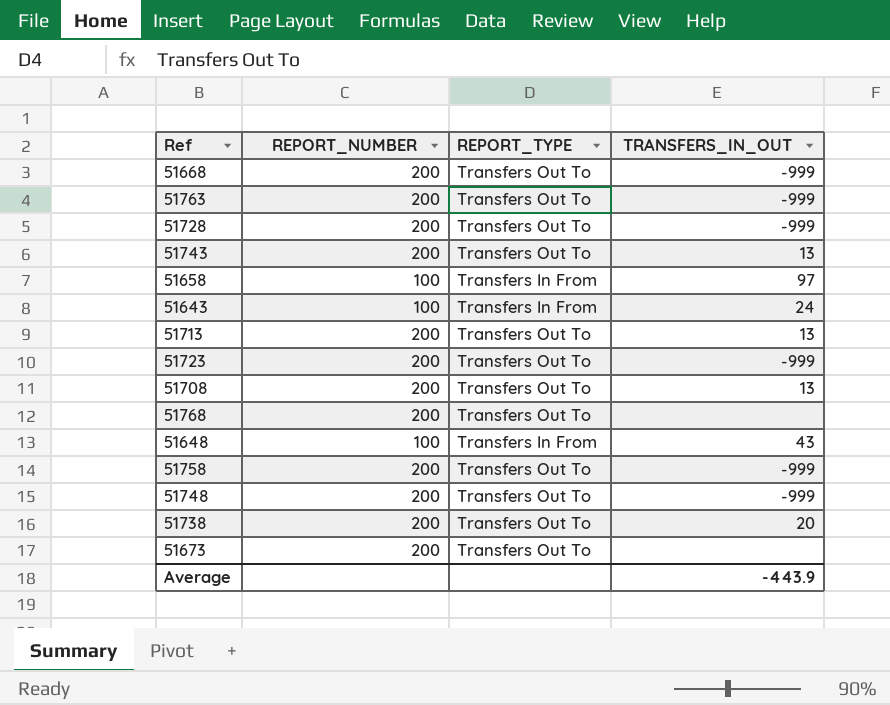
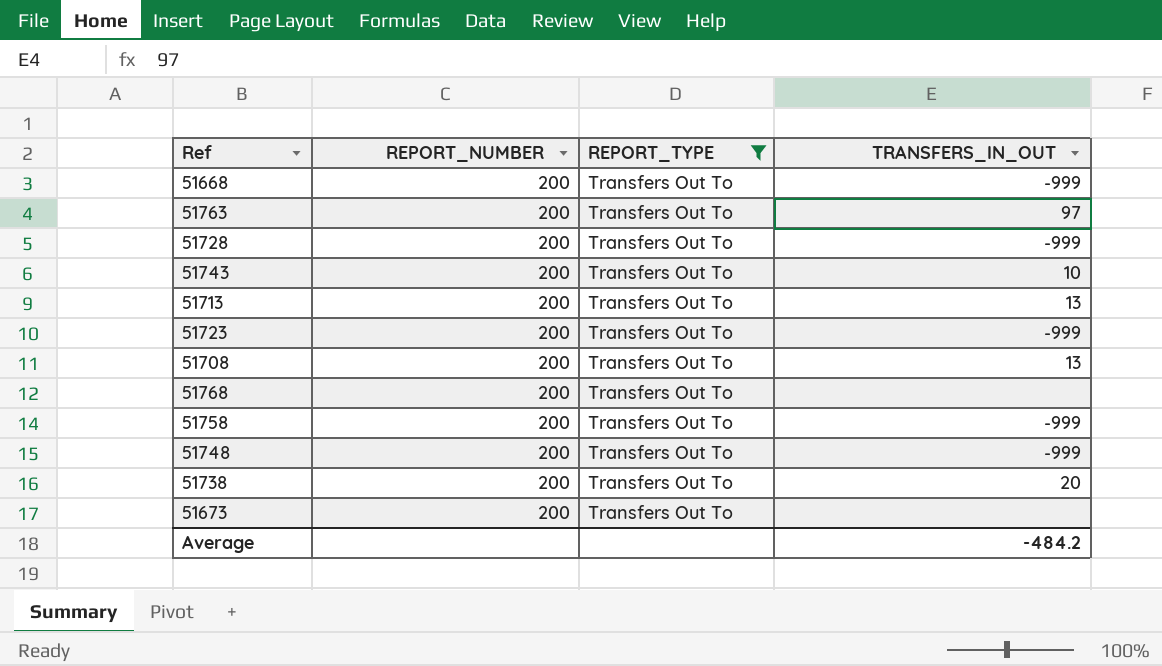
filter: none -> REPORT_TYPE = Transfers Out To
51763 | TRANSFERS_IN_OUT: -999 -> 97
51743 | TRANSFERS_IN_OUT: 13 -> 10
Average | TRANSFERS_IN_OUT: -443.9 -> -484.2

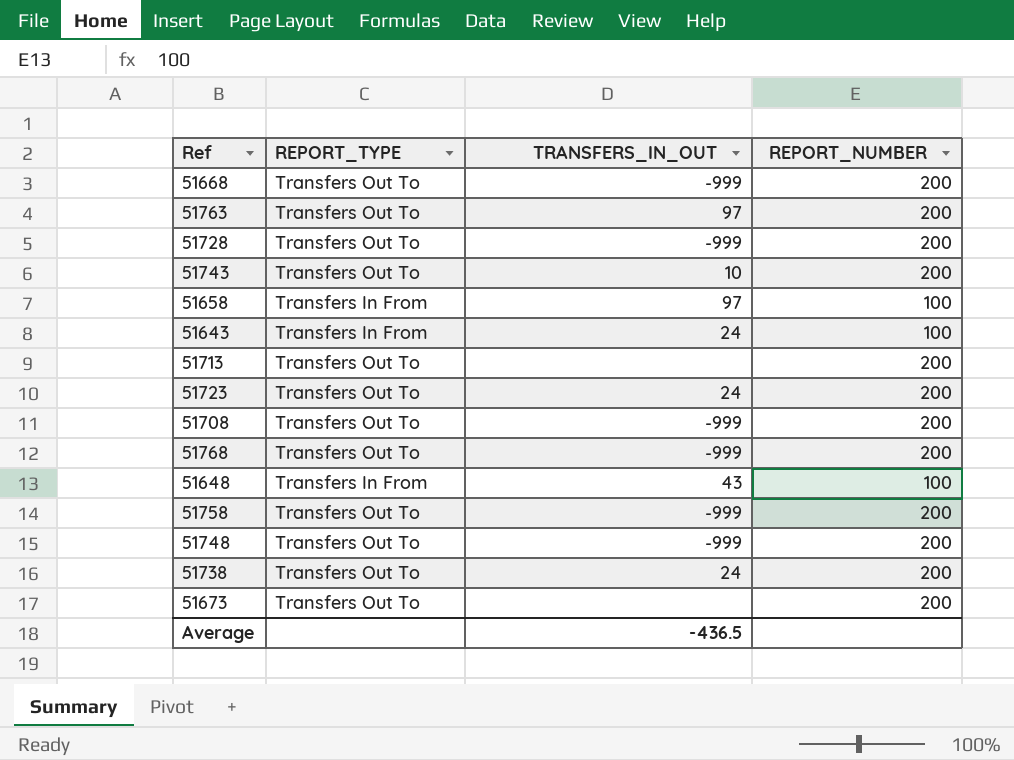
filter: REPORT_TYPE = Transfers Out To -> none
column REPORT_NUMBER | position: 2 -> 4
51713 | TRANSFERS_IN_OUT: 13 -> none
51723 | TRANSFERS_IN_OUT: -999 -> 24
51708 | TRANSFERS_IN_OUT: 13 -> -999
51768 | TRANSFERS_IN_OUT: none -> -999
51738 | TRANSFERS_IN_OUT: 20 -> 24
Average | TRANSFERS_IN_OUT: -484.2 -> -436.5

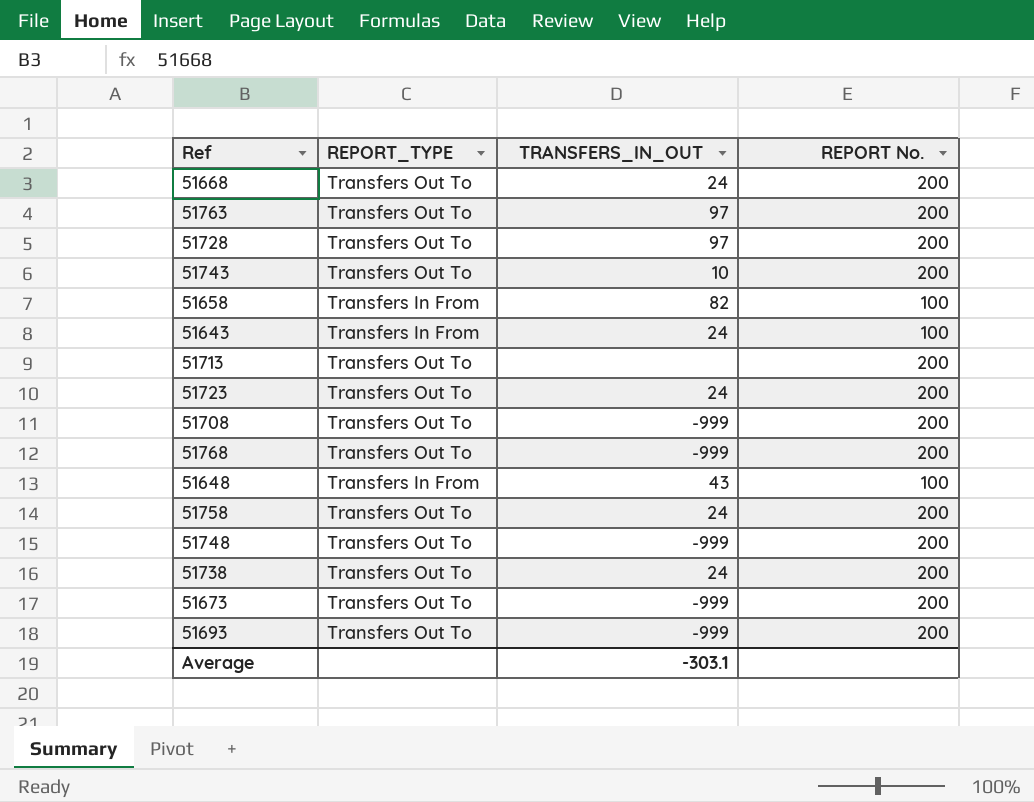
column name: REPORT_NUMBER -> REPORT No.
51668 | TRANSFERS_IN_OUT: -999 -> 24
51728 | TRANSFERS_IN_OUT: -999 -> 97
51658 | TRANSFERS_IN_OUT: 97 -> 82
51758 | TRANSFERS_IN_OUT: -999 -> 24
51673 | TRANSFERS_IN_OUT: none -> -999
row 51693: none -> Transfers Out To | -999 | 200
Average | TRANSFERS_IN_OUT: -436.5 -> -303.1

